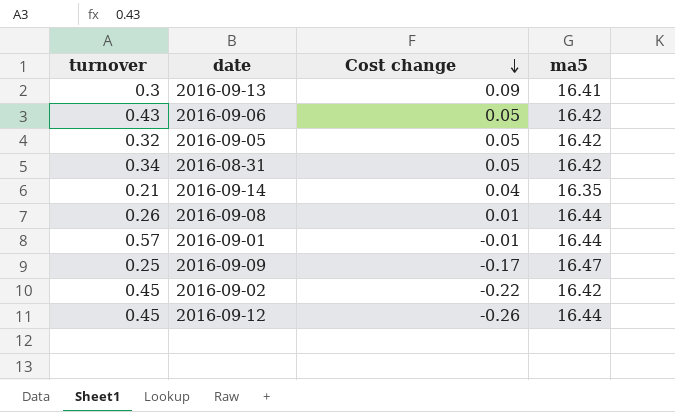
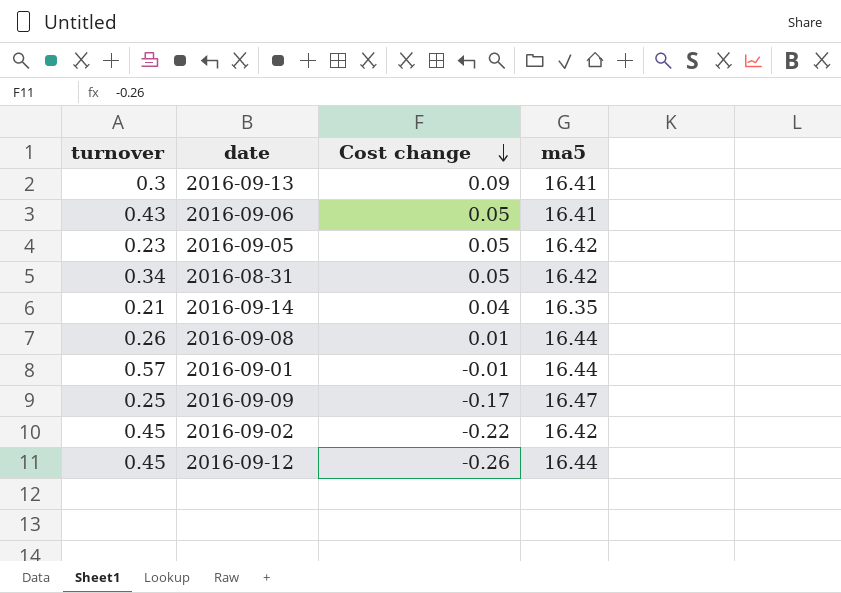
2016-09-06 | ma5: 16.42 -> 16.41
2016-09-05 | turnover: 0.32 -> 0.23

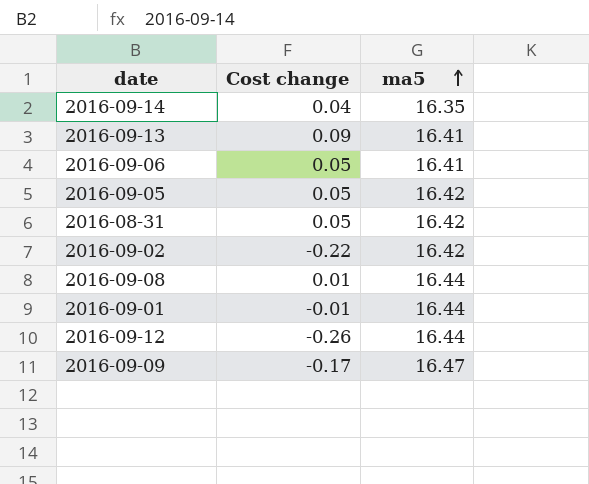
row order: Cost change descending -> ma5 ascending
column turnover | position: 1 -> none

